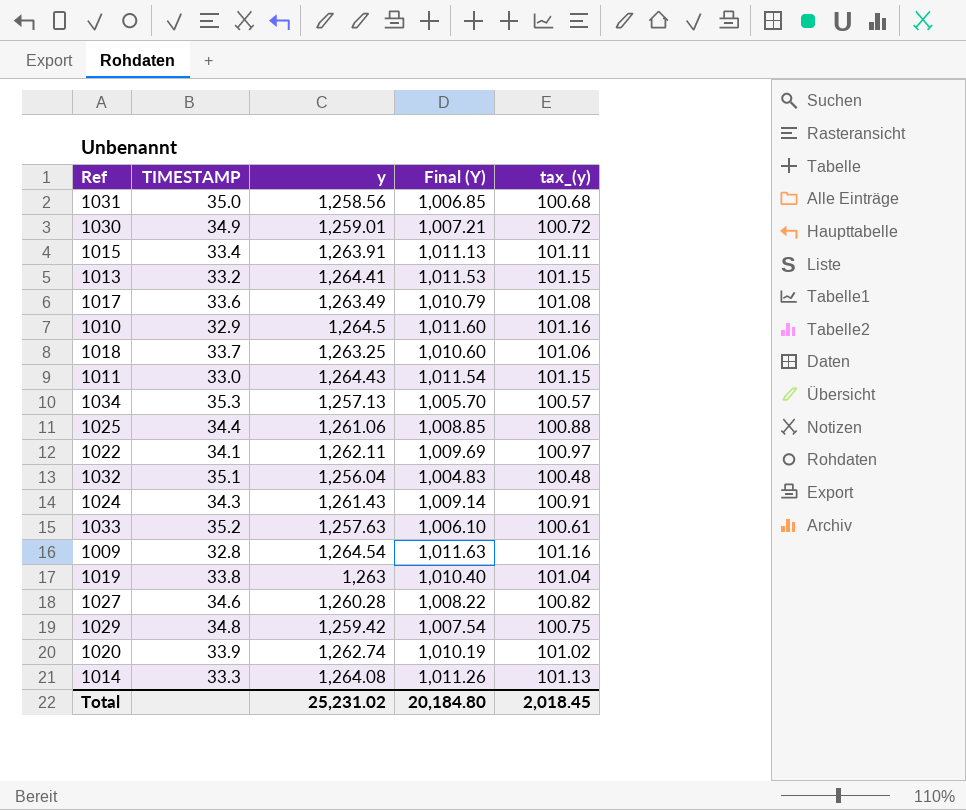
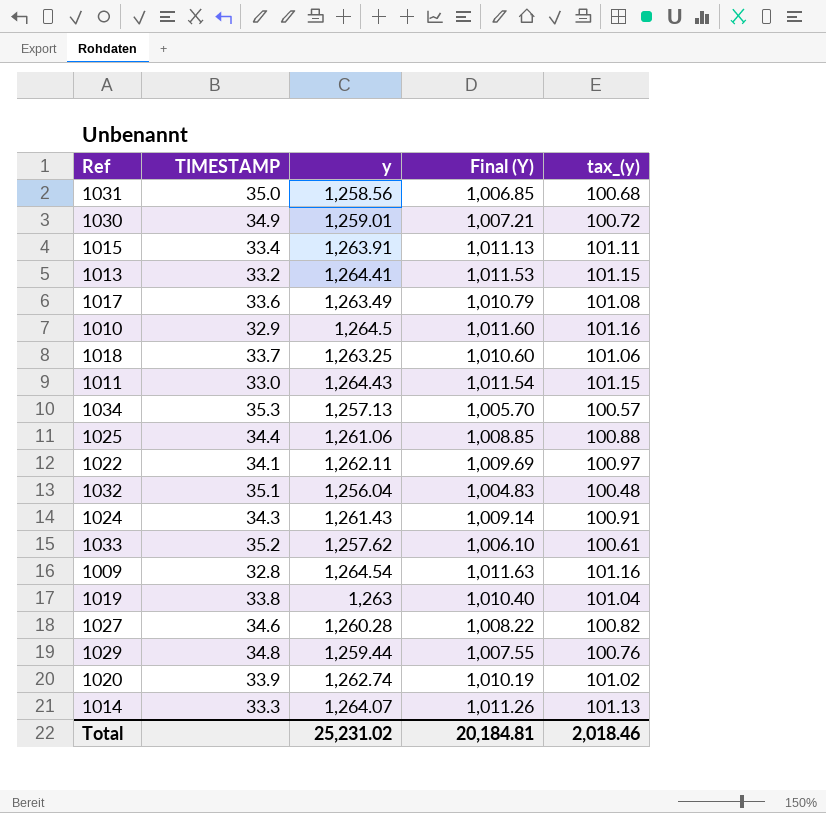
1033 | y: 1,257.63 -> 1,257.62
1029 | y: 1,259.42 -> 1,259.44
1029 | Final (Y): 1,007.54 -> 1,007.55
1029 | tax_(y): 100.75 -> 100.76
1014 | y: 1,264.08 -> 1,264.07
Total | Final (Y): 20,184.80 -> 20,184.81
Total | tax_(y): 2,018.45 -> 2,018.46

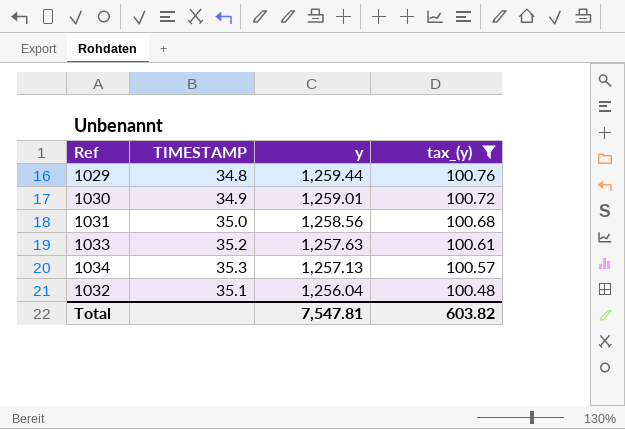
filter: none -> tax_(y) <= 100.76
row order: none -> y descending
column Final (Y) | formula: [y] * 0.8 -> none
1033 | y: 1,257.62 -> 1,257.63
Total | y: 25,231.02 -> 7,547.81
Total | tax_(y): 2,018.46 -> 603.82

